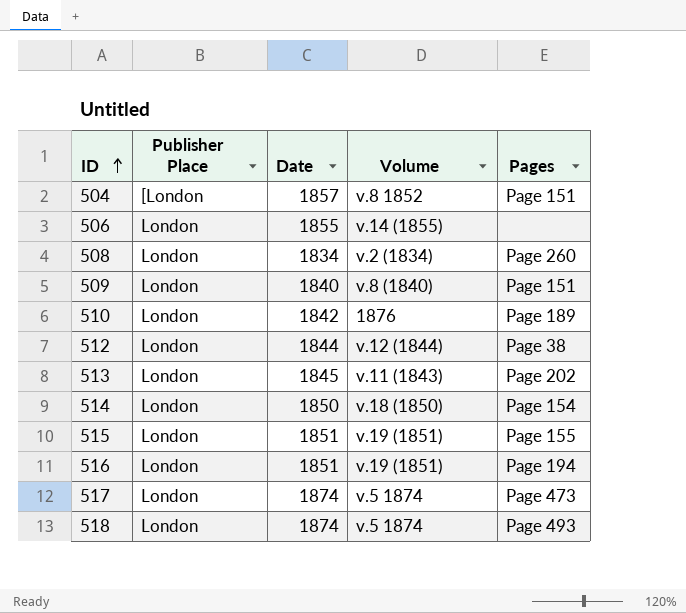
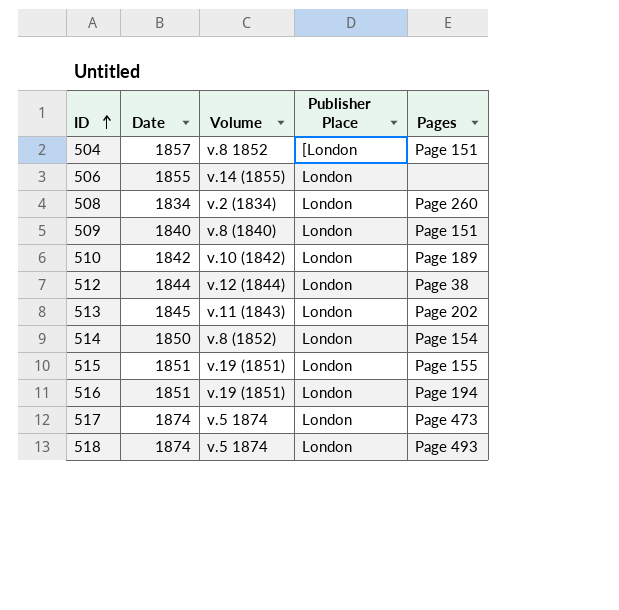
column Publisher Place | position: 2 -> 4
510 | Volume: 1876 -> v.10 (1842)
514 | Volume: v.18 (1850) -> v.8 (1852)

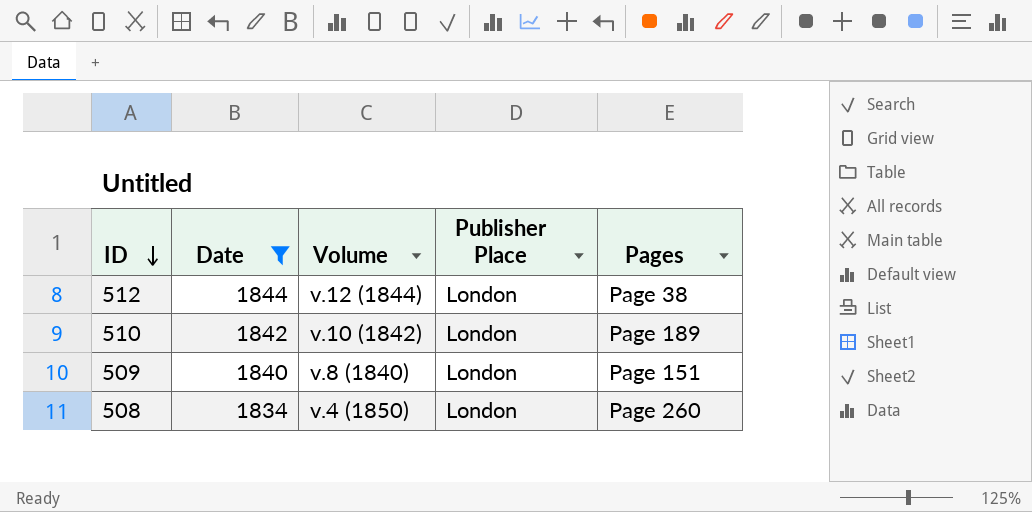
filter: none -> Date <= 1844
row order: ID ascending -> ID descending
508 | Volume: v.2 (1834) -> v.4 (1850)

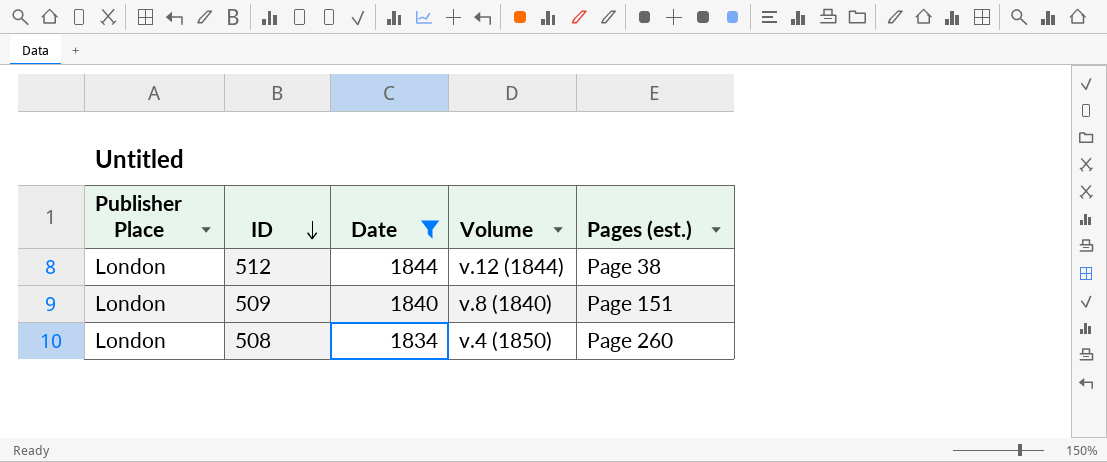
column Publisher Place | position: 4 -> 1
column name: Pages -> Pages (est.)
row 510: 1842 | v.10 (1842) | London | Page 189 -> none

